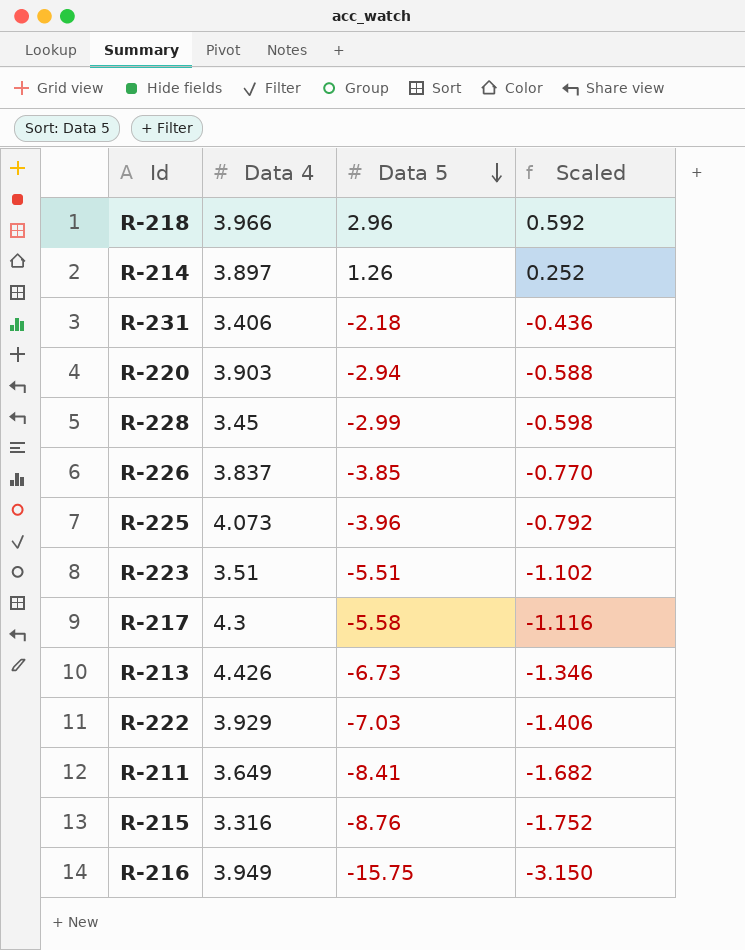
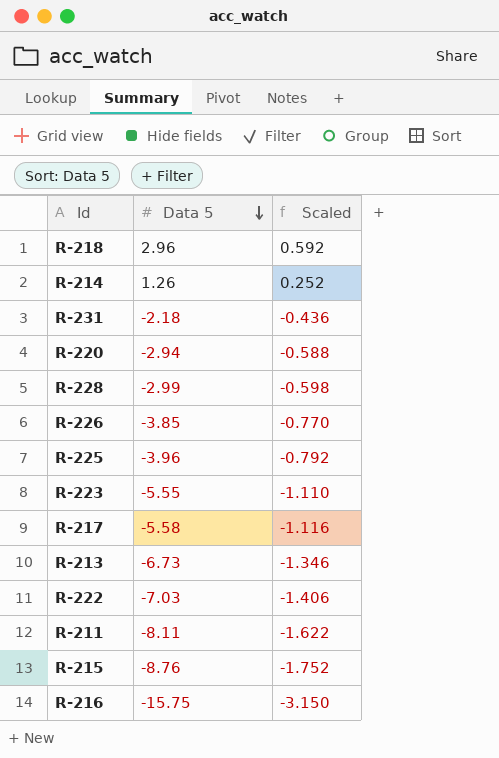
column Data 4 | position: 2 -> none
R-223 | Data 5: -5.51 -> -5.55
R-223 | Scaled: -1.102 -> -1.110
R-211 | Data 5: -8.41 -> -8.11
R-211 | Scaled: -1.682 -> -1.622

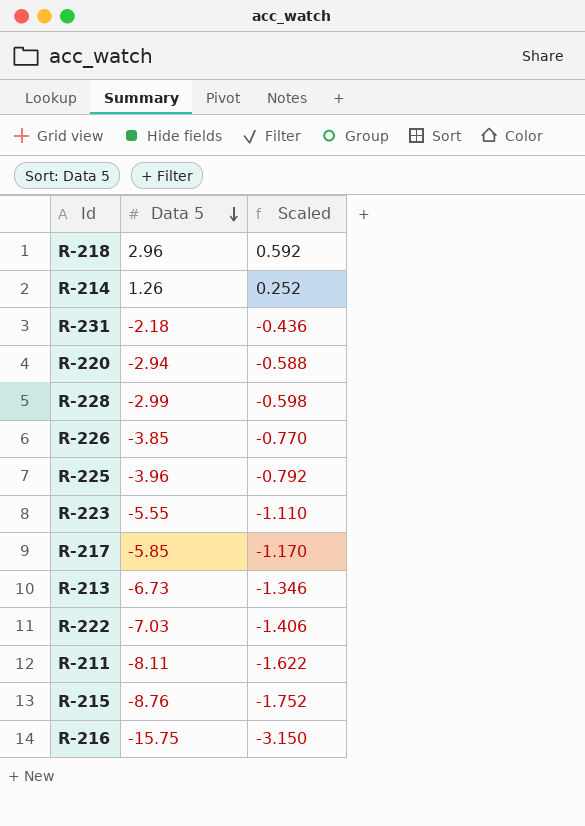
R-217 | Data 5: -5.58 -> -5.85
R-217 | Scaled: -1.116 -> -1.170

